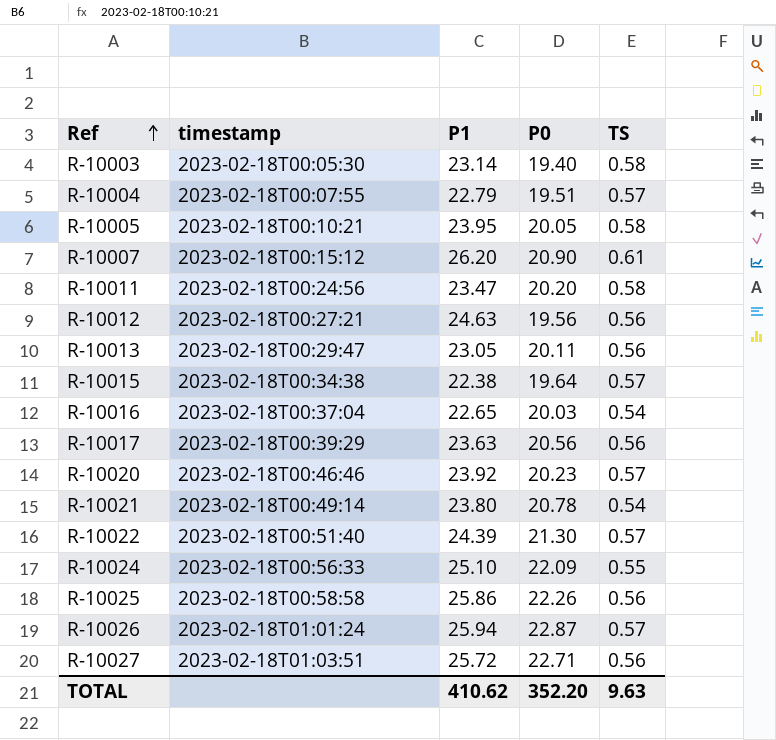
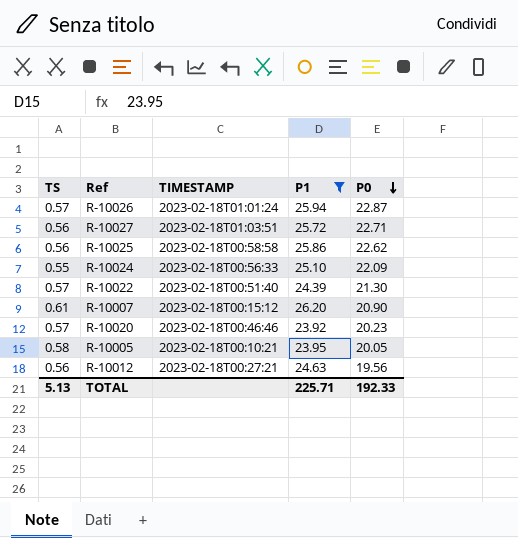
filter: none -> P1 >= 23.92
row order: Ref ascending -> P0 descending
column TS | position: 5 -> 1
column name: timestamp -> TIMESTAMP
R-10025 | P0: 22.26 -> 22.62
TOTAL | TS: 9.63 -> 5.13
TOTAL | P1: 410.62 -> 225.71
TOTAL | P0: 352.20 -> 192.33

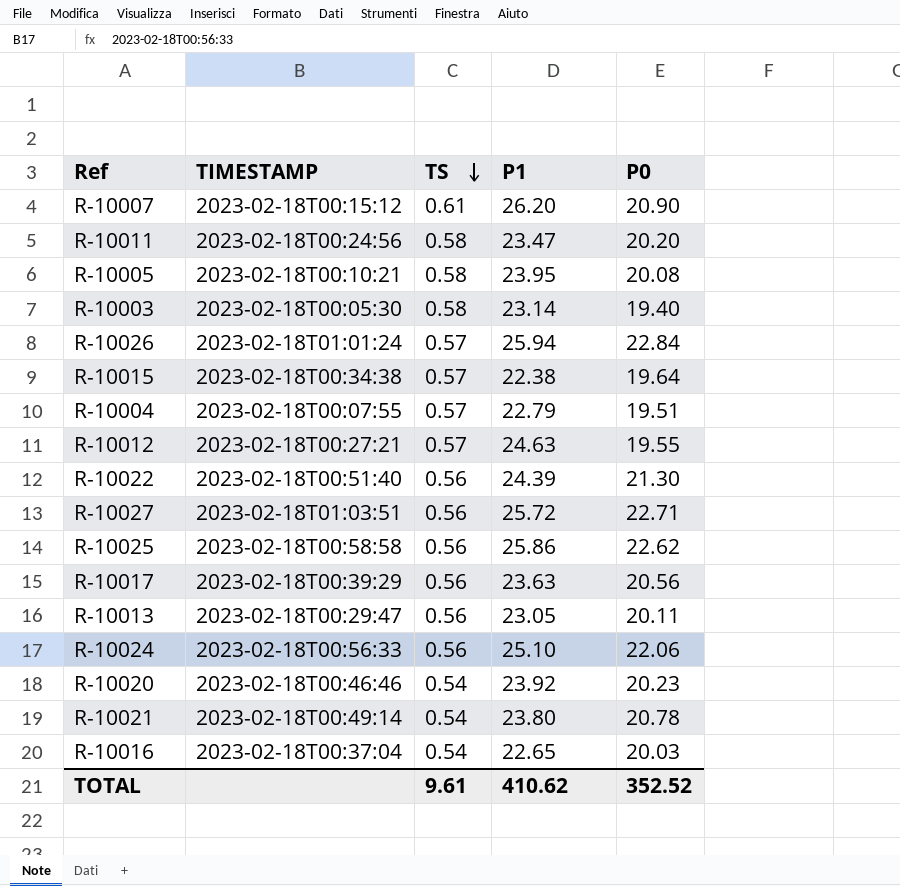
filter: P1 >= 23.92 -> none
row order: P0 descending -> TS descending
column TS | position: 1 -> 3
R-10005 | P0: 20.05 -> 20.08
R-10026 | P0: 22.87 -> 22.84
R-10012 | TS: 0.56 -> 0.57
R-10012 | P0: 19.56 -> 19.55
R-10022 | TS: 0.57 -> 0.56
R-10024 | TS: 0.55 -> 0.56
R-10024 | P0: 22.09 -> 22.06
R-10020 | TS: 0.57 -> 0.54
TOTAL | TS: 5.13 -> 9.61
TOTAL | P1: 225.71 -> 410.62
TOTAL | P0: 192.33 -> 352.52

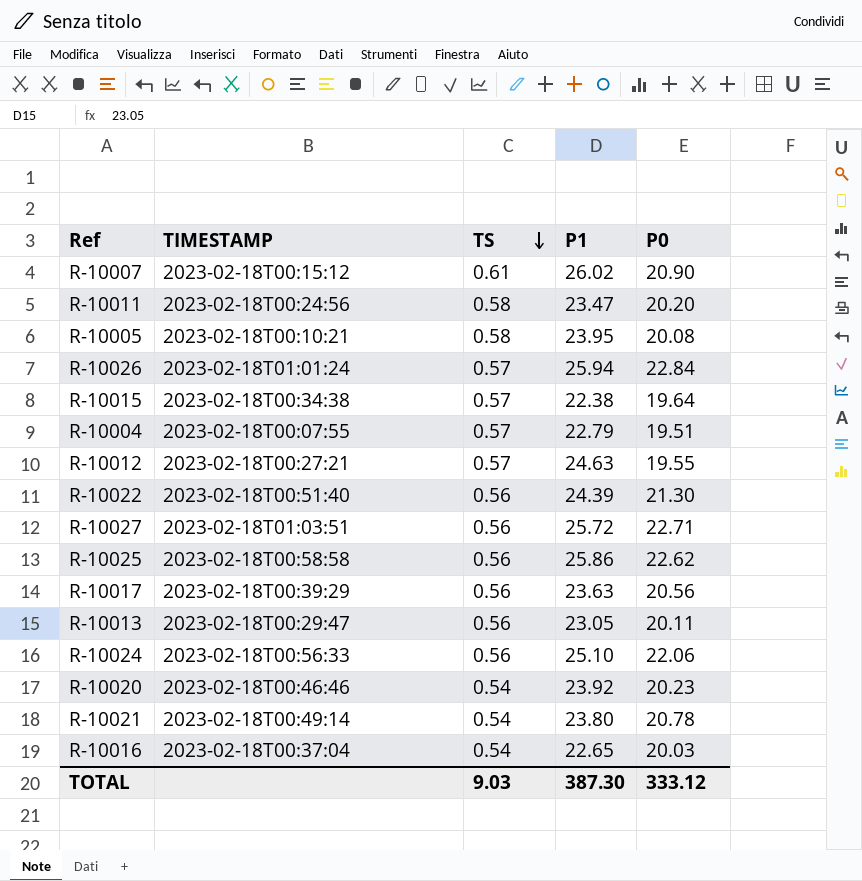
row R-10003: 2023-02-18T00:05:30 | 0.58 | 23.14 | 19.40 -> none
R-10007 | P1: 26.20 -> 26.02
TOTAL | TS: 9.61 -> 9.03
TOTAL | P1: 410.62 -> 387.30
TOTAL | P0: 352.52 -> 333.12

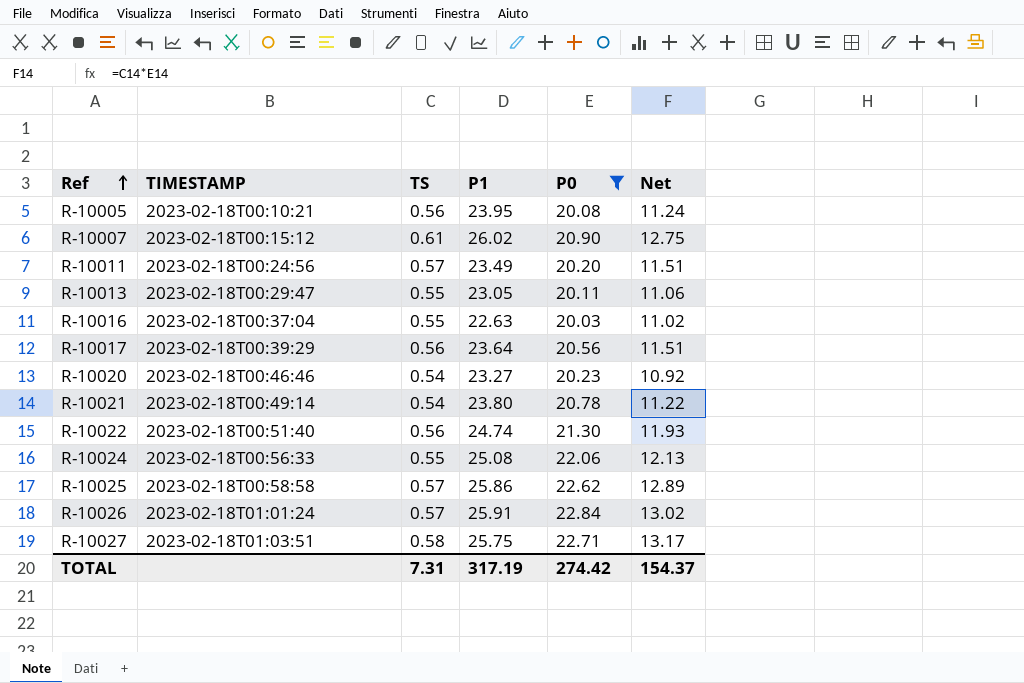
filter: none -> P0 >= 20.03
row order: TS descending -> Ref ascending
column Net | formula: none -> [TS] * [P0]
R-10005 | TS: 0.58 -> 0.56
R-10011 | TS: 0.58 -> 0.57
R-10011 | P1: 23.47 -> 23.49
R-10013 | TS: 0.56 -> 0.55
R-10016 | TS: 0.54 -> 0.55
R-10016 | P1: 22.65 -> 22.63
R-10017 | P1: 23.63 -> 23.64
R-10020 | P1: 23.92 -> 23.27
R-10022 | P1: 24.39 -> 24.74
R-10024 | TS: 0.56 -> 0.55
R-10024 | P1: 25.10 -> 25.08
R-10025 | TS: 0.56 -> 0.57
R-10026 | P1: 25.94 -> 25.91
R-10027 | TS: 0.56 -> 0.58
R-10027 | P1: 25.72 -> 25.75
TOTAL | TS: 9.03 -> 7.31
TOTAL | P1: 387.30 -> 317.19
TOTAL | P0: 333.12 -> 274.42

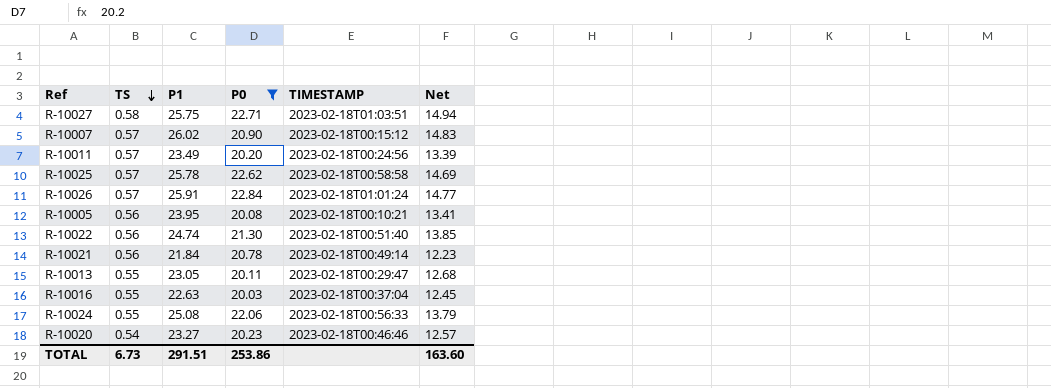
row order: Ref ascending -> TS descending
column TIMESTAMP | position: 2 -> 5
column Net | formula: [TS] * [P0] -> [TS] * [P1]
row R-10017: 2023-02-18T00:39:29 | 0.56 | 23.64 | 20.56 | 11.51 -> none
R-10007 | TS: 0.61 -> 0.57
R-10025 | P1: 25.86 -> 25.78
R-10021 | TS: 0.54 -> 0.56
R-10021 | P1: 23.80 -> 21.84
TOTAL | TS: 7.31 -> 6.73
TOTAL | P1: 317.19 -> 291.51
TOTAL | P0: 274.42 -> 253.86
TOTAL | Net: 154.37 -> 163.60

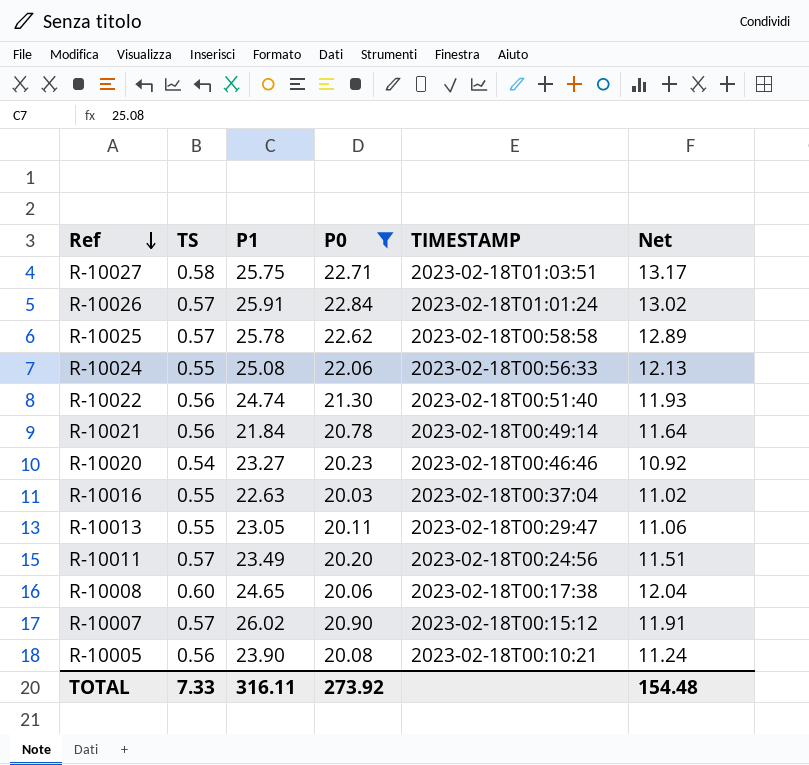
row order: TS descending -> Ref descending
column Net | formula: [TS] * [P1] -> [TS] * [P0]
row R-10008: none -> 0.60 | 24.65 | 20.06 | 2023-02-18T00:17:38 | 12.04
R-10005 | P1: 23.95 -> 23.90
TOTAL | TS: 6.73 -> 7.33
TOTAL | P1: 291.51 -> 316.11
TOTAL | P0: 253.86 -> 273.92
TOTAL | Net: 163.60 -> 154.48

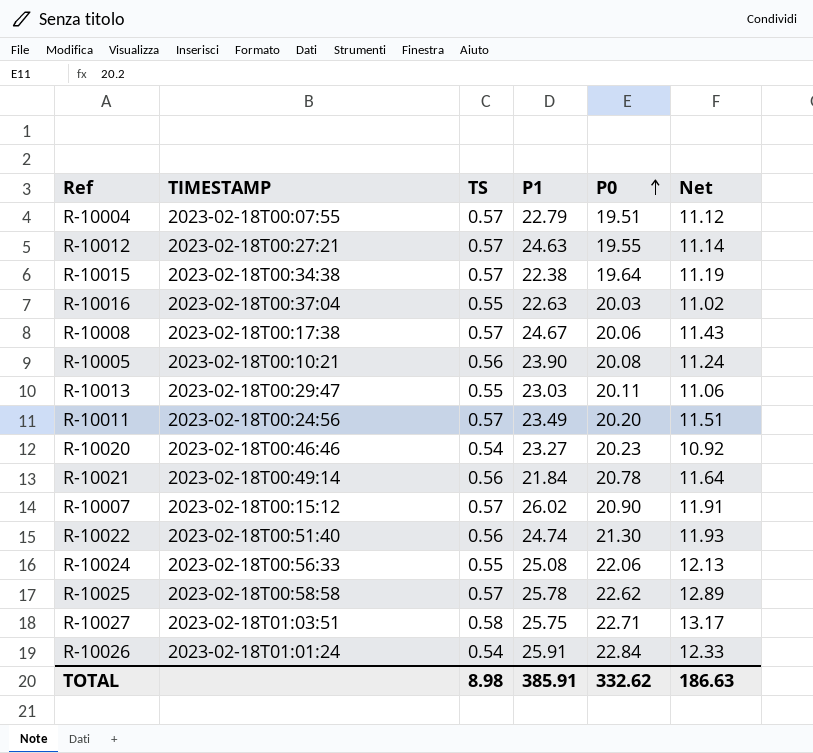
filter: P0 >= 20.03 -> none
row order: Ref descending -> P0 ascending
column TIMESTAMP | position: 5 -> 2
R-10008 | TS: 0.60 -> 0.57
R-10008 | P1: 24.65 -> 24.67
R-10008 | Net: 12.04 -> 11.43
R-10013 | P1: 23.05 -> 23.03
R-10026 | TS: 0.57 -> 0.54
R-10026 | Net: 13.02 -> 12.33
TOTAL | TS: 7.33 -> 8.98
TOTAL | P1: 316.11 -> 385.91
TOTAL | P0: 273.92 -> 332.62
TOTAL | Net: 154.48 -> 186.63

